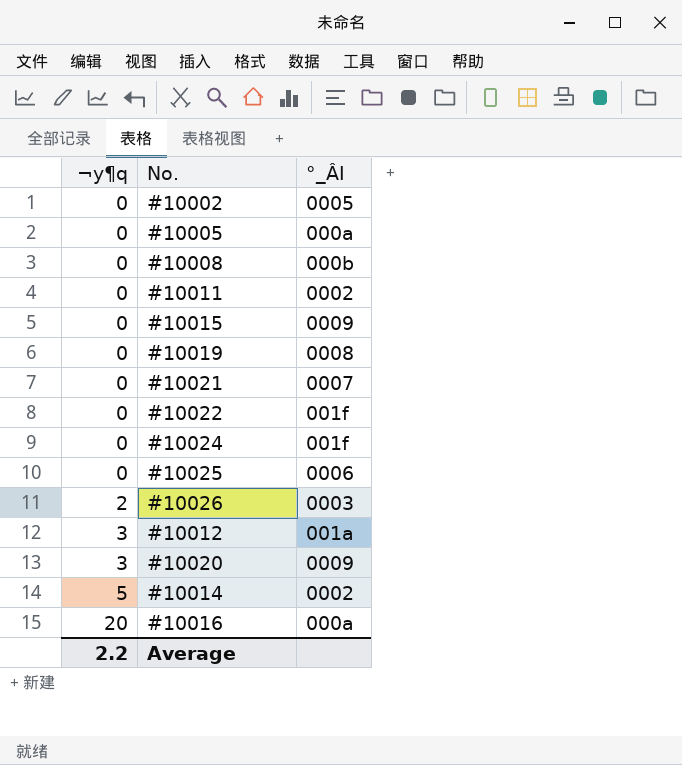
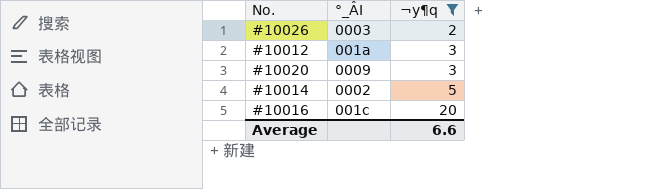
filter: none -> ¬y¶q != 0
column ¬y¶q | position: 1 -> 3
#10016 | °_ÂI: 000a -> 001c
Average | ¬y¶q: 2.2 -> 6.6

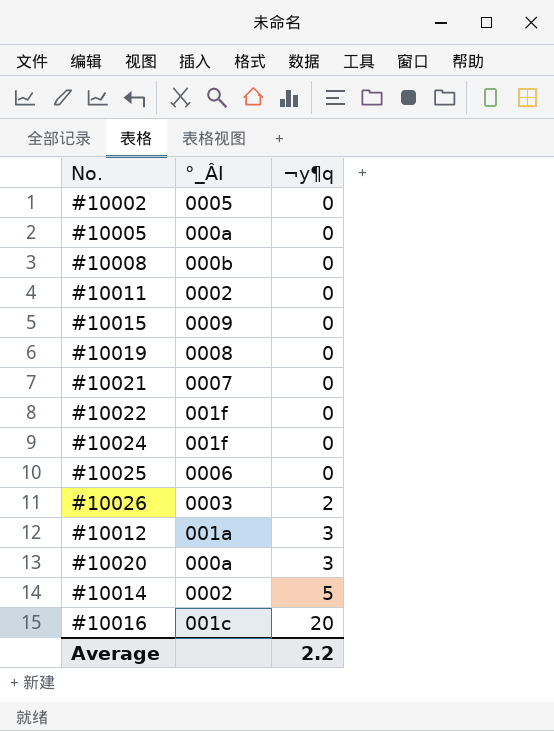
filter: ¬y¶q != 0 -> none
#10020 | °_ÂI: 0009 -> 000a
Average | ¬y¶q: 6.6 -> 2.2

